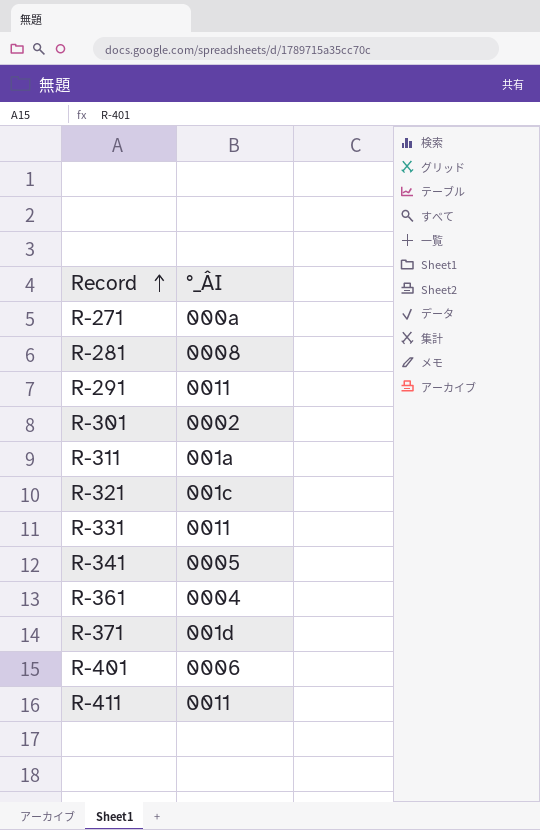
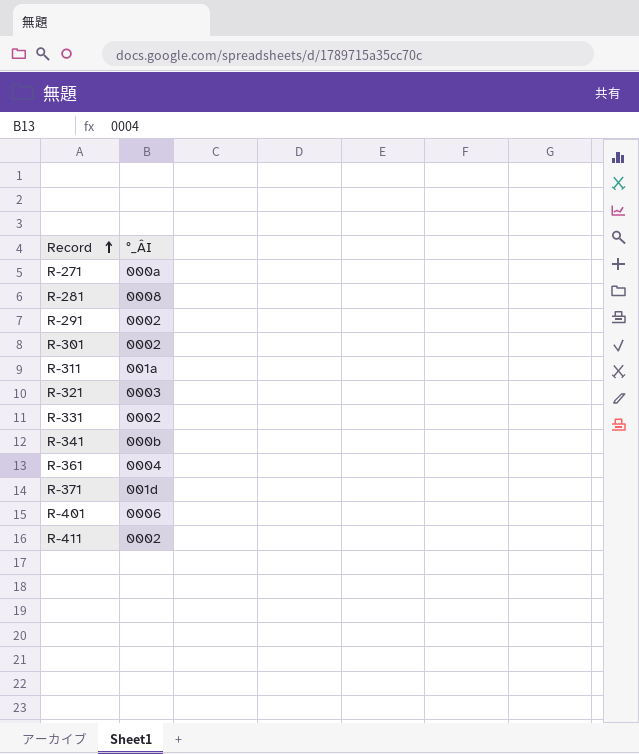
R-291 | °_ÂI: 0011 -> 0002
R-321 | °_ÂI: 001c -> 0003
R-331 | °_ÂI: 0011 -> 0002
R-341 | °_ÂI: 0005 -> 000b
R-411 | °_ÂI: 0011 -> 0002

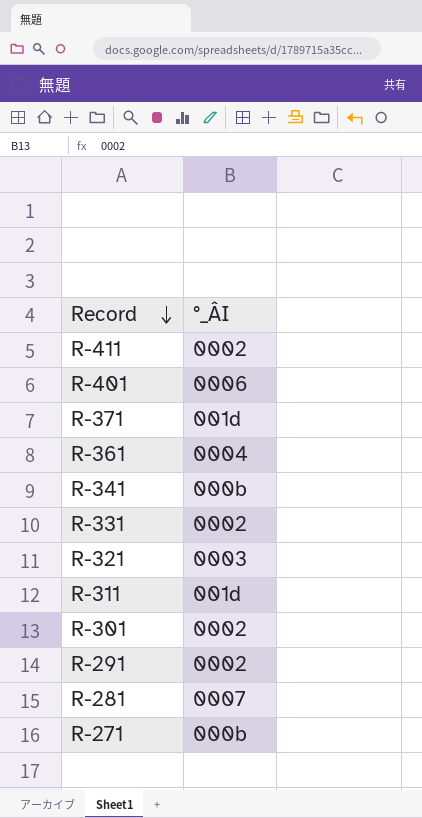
row order: Record ascending -> Record descending
R-311 | °_ÂI: 001a -> 001d
R-281 | °_ÂI: 0008 -> 0007
R-271 | °_ÂI: 000a -> 000b

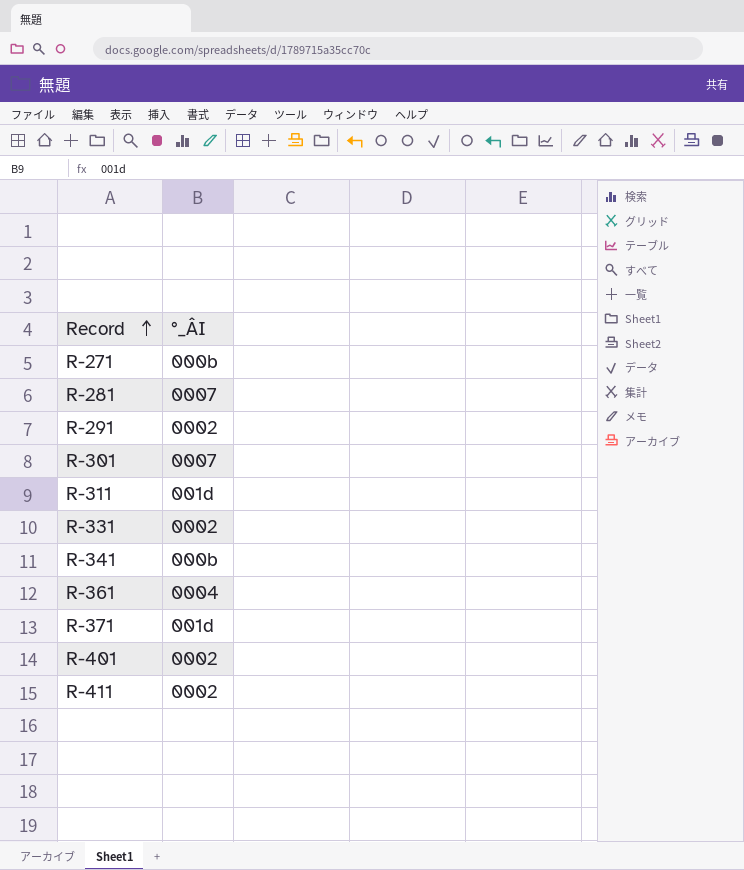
row order: Record descending -> Record ascending
row R-321: 0003 -> none
R-301 | °_ÂI: 0002 -> 0007
R-401 | °_ÂI: 0006 -> 0002

